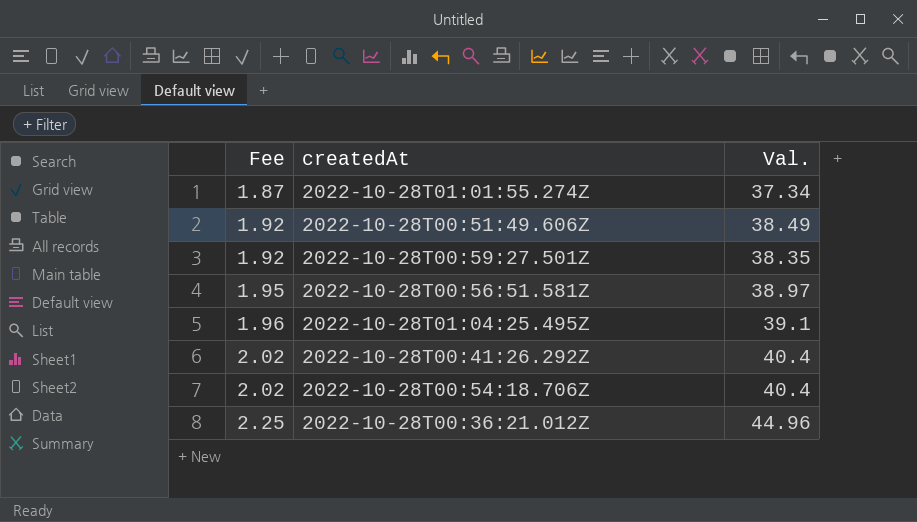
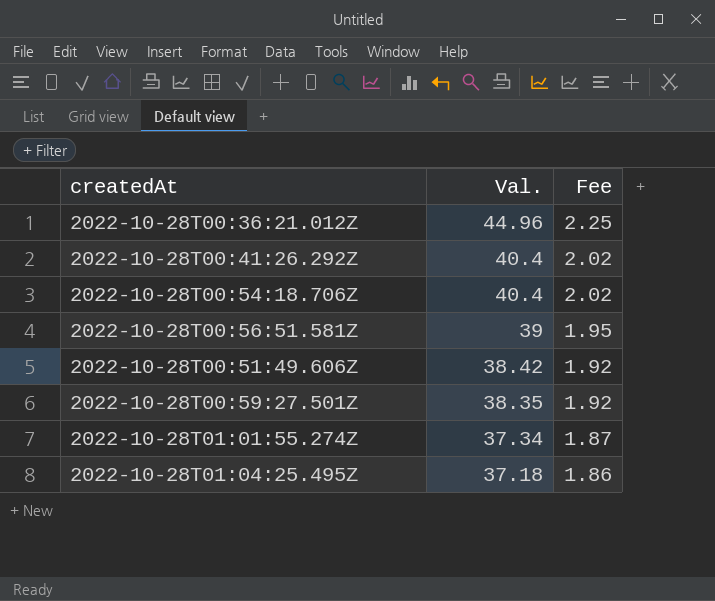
row order: Fee ascending -> Val. descending
column Fee | position: 1 -> 3
2022-10-28T00:56:51.581Z | Val.: 38.97 -> 39
2022-10-28T00:51:49.606Z | Val.: 38.49 -> 38.42
2022-10-28T01:04:25.495Z | Val.: 39.1 -> 37.18
2022-10-28T01:04:25.495Z | Fee: 1.96 -> 1.86

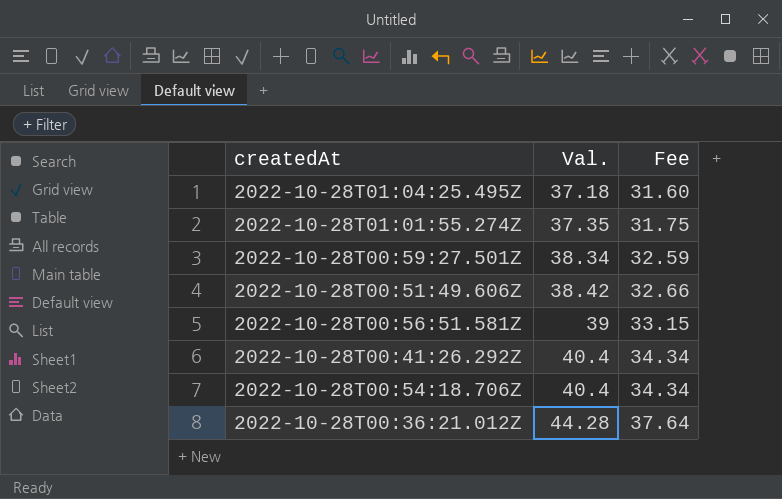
row order: Val. descending -> Val. ascending
column Fee | formula: [Val.] * 0.05 -> [Val.] * 0.85
2022-10-28T01:01:55.274Z | Val.: 37.34 -> 37.35
2022-10-28T00:59:27.501Z | Val.: 38.35 -> 38.34
2022-10-28T00:36:21.012Z | Val.: 44.96 -> 44.28

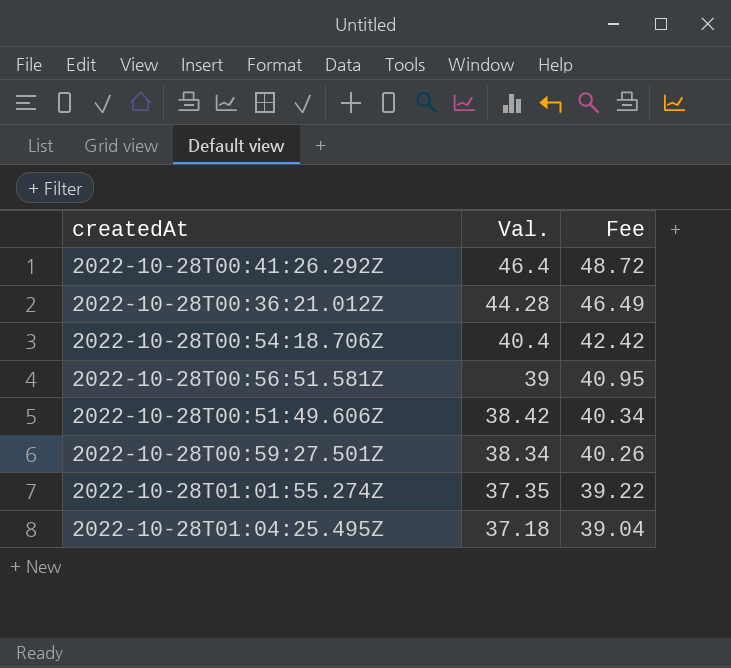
row order: Val. ascending -> Val. descending
column Fee | formula: [Val.] * 0.85 -> [Val.] * 1.05
2022-10-28T00:41:26.292Z | Val.: 40.4 -> 46.4

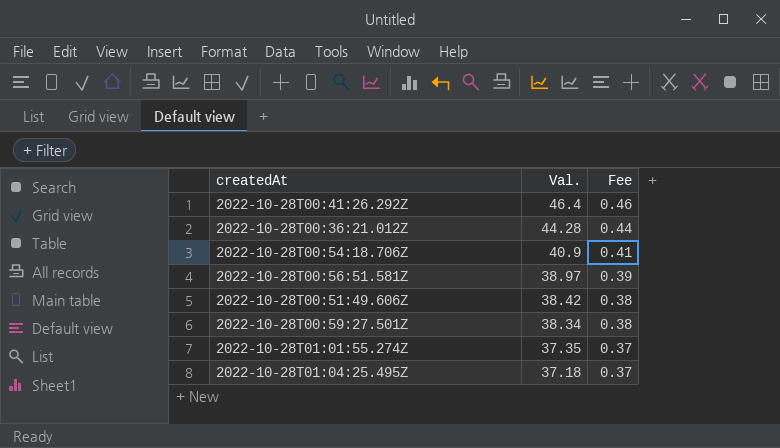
column Fee | formula: [Val.] * 1.05 -> [Val.] * 0.01
2022-10-28T00:54:18.706Z | Val.: 40.4 -> 40.9
2022-10-28T00:56:51.581Z | Val.: 39 -> 38.97

